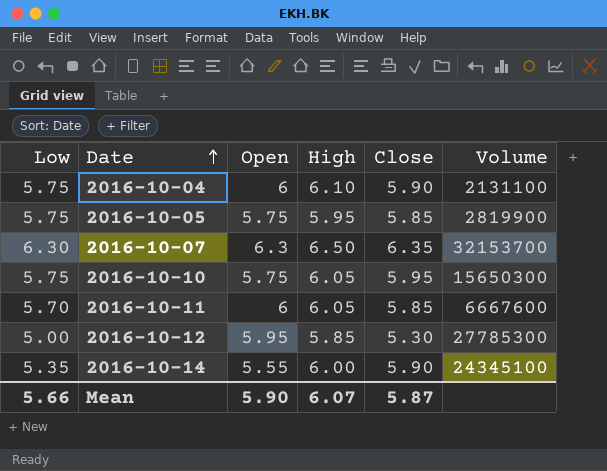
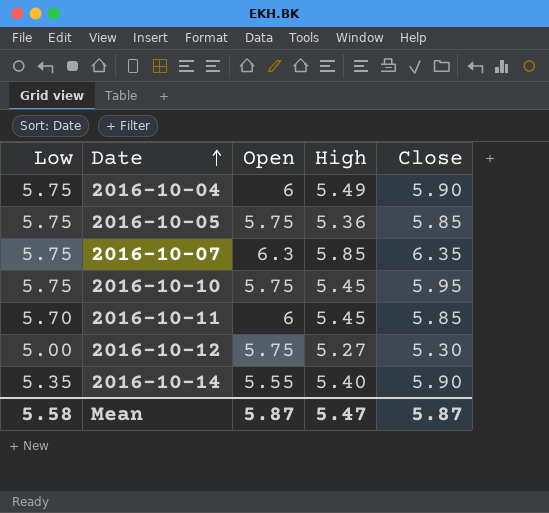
column Volume | position: 6 -> none
2016-10-04 | High: 6.10 -> 5.49
2016-10-05 | High: 5.95 -> 5.36
2016-10-07 | Low: 6.30 -> 5.75
2016-10-07 | High: 6.50 -> 5.85
2016-10-10 | High: 6.05 -> 5.45
2016-10-11 | High: 6.05 -> 5.45
2016-10-12 | Open: 5.95 -> 5.75
2016-10-12 | High: 5.85 -> 5.27
2016-10-14 | High: 6.00 -> 5.40
Mean | Low: 5.66 -> 5.58
Mean | Open: 5.90 -> 5.87
Mean | High: 6.07 -> 5.47

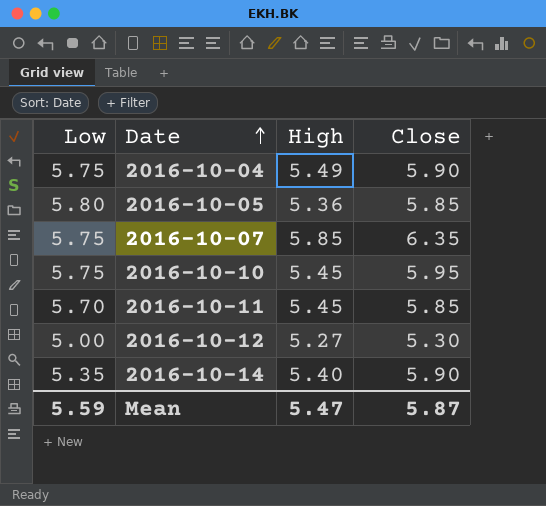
column Open | position: 3 -> none
2016-10-05 | Low: 5.75 -> 5.80
Mean | Low: 5.58 -> 5.59

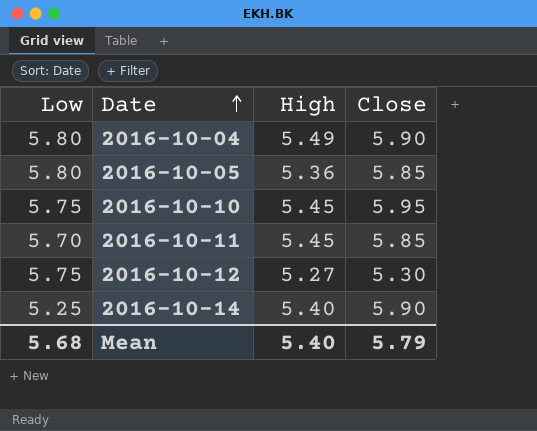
row 2016-10-07: 5.75 | 5.85 | 6.35 -> none
2016-10-04 | Low: 5.75 -> 5.80
2016-10-12 | Low: 5.00 -> 5.75
2016-10-14 | Low: 5.35 -> 5.25
Mean | Low: 5.59 -> 5.68
Mean | High: 5.47 -> 5.40
Mean | Close: 5.87 -> 5.79

